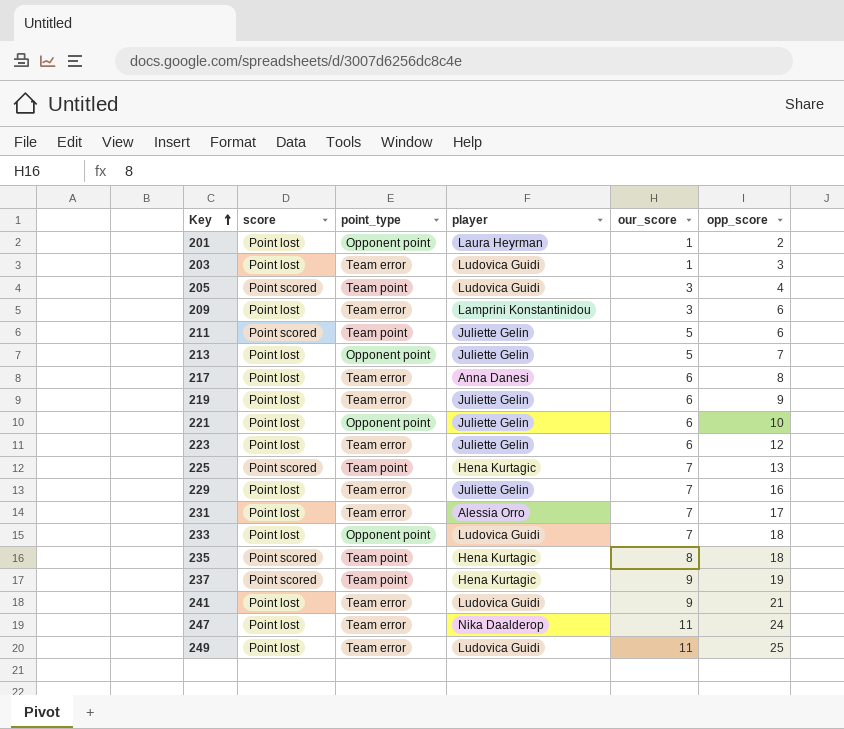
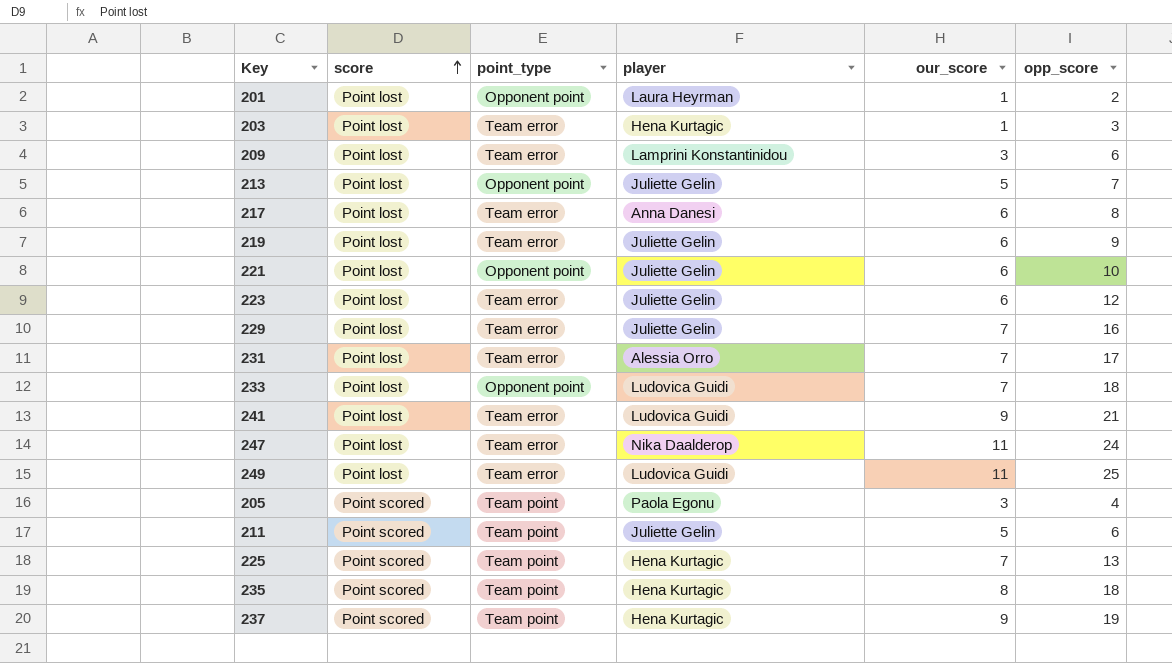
row order: Key ascending -> score ascending
203 | player: Ludovica Guidi -> Hena Kurtagic
205 | player: Ludovica Guidi -> Paola Egonu

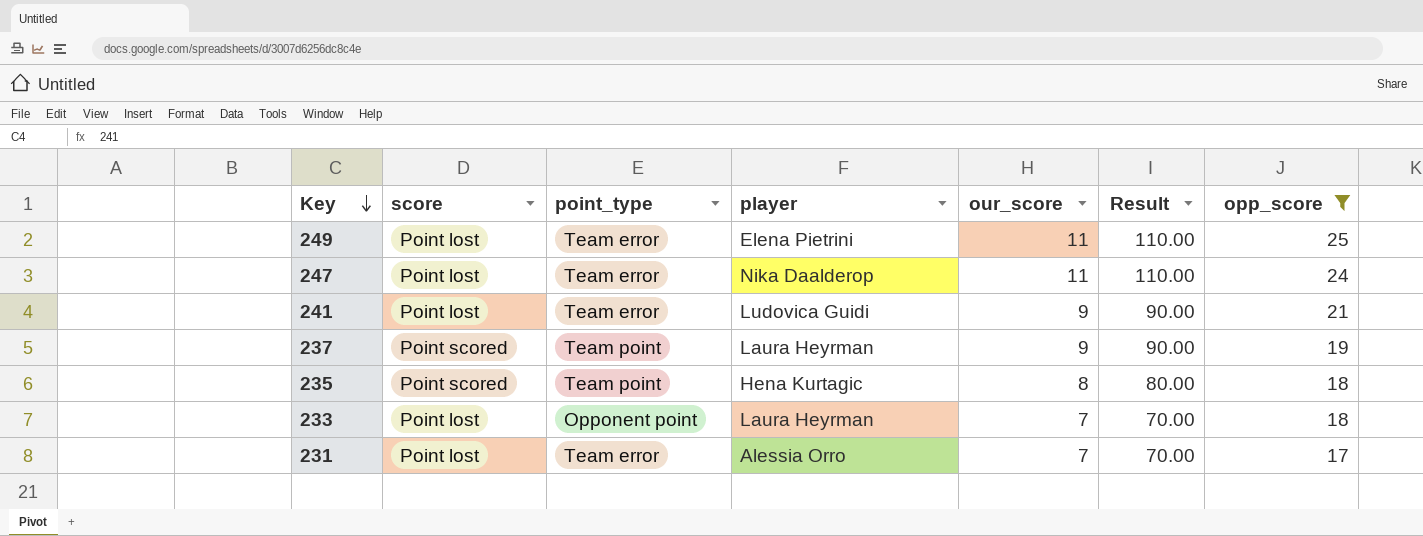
filter: none -> opp_score >= 17
row order: score ascending -> Key descending
column Result | formula: none -> [our_score] * 10
249 | player: Ludovica Guidi -> Elena Pietrini
237 | player: Hena Kurtagic -> Laura Heyrman
233 | player: Ludovica Guidi -> Laura Heyrman

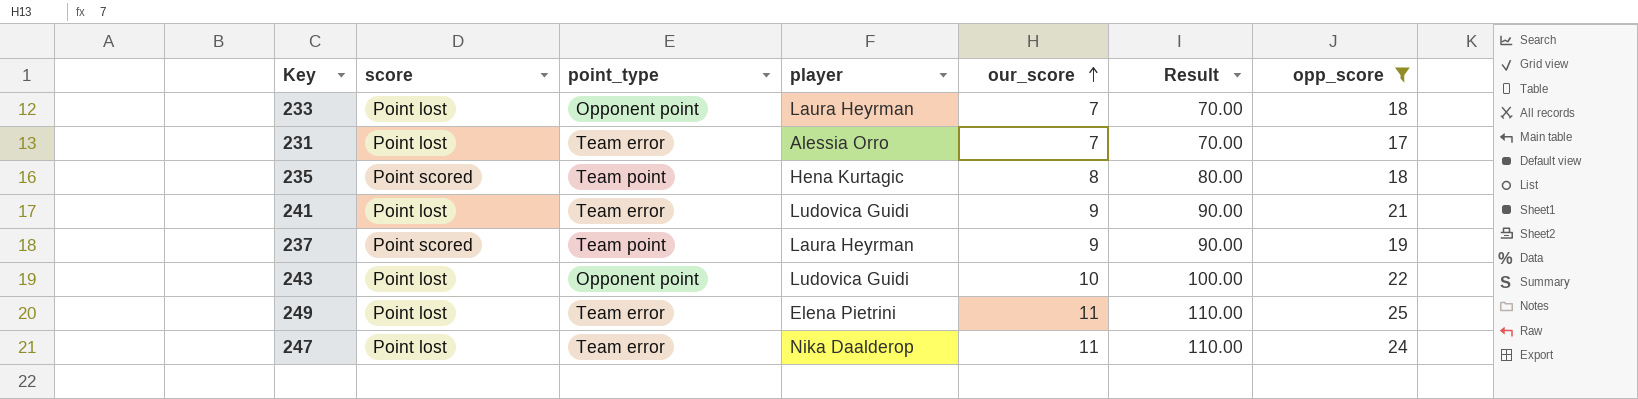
row order: Key descending -> our_score ascending
row 243: none -> Point lost | Opponent point | Ludovica Guidi | 10 | 100.00 | 22

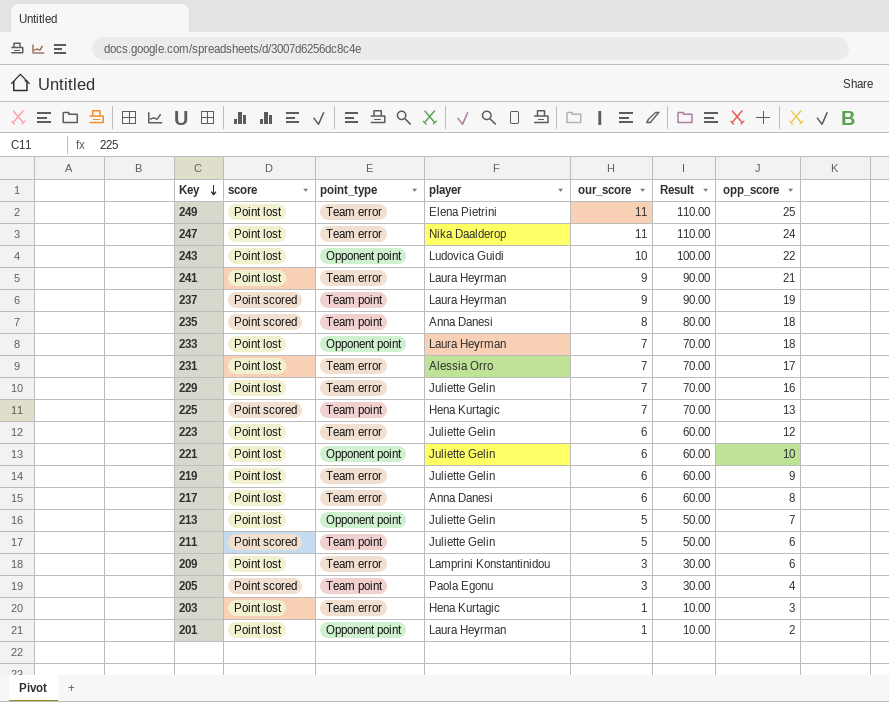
filter: opp_score >= 17 -> none
row order: our_score ascending -> Key descending
241 | player: Ludovica Guidi -> Laura Heyrman
235 | player: Hena Kurtagic -> Anna Danesi

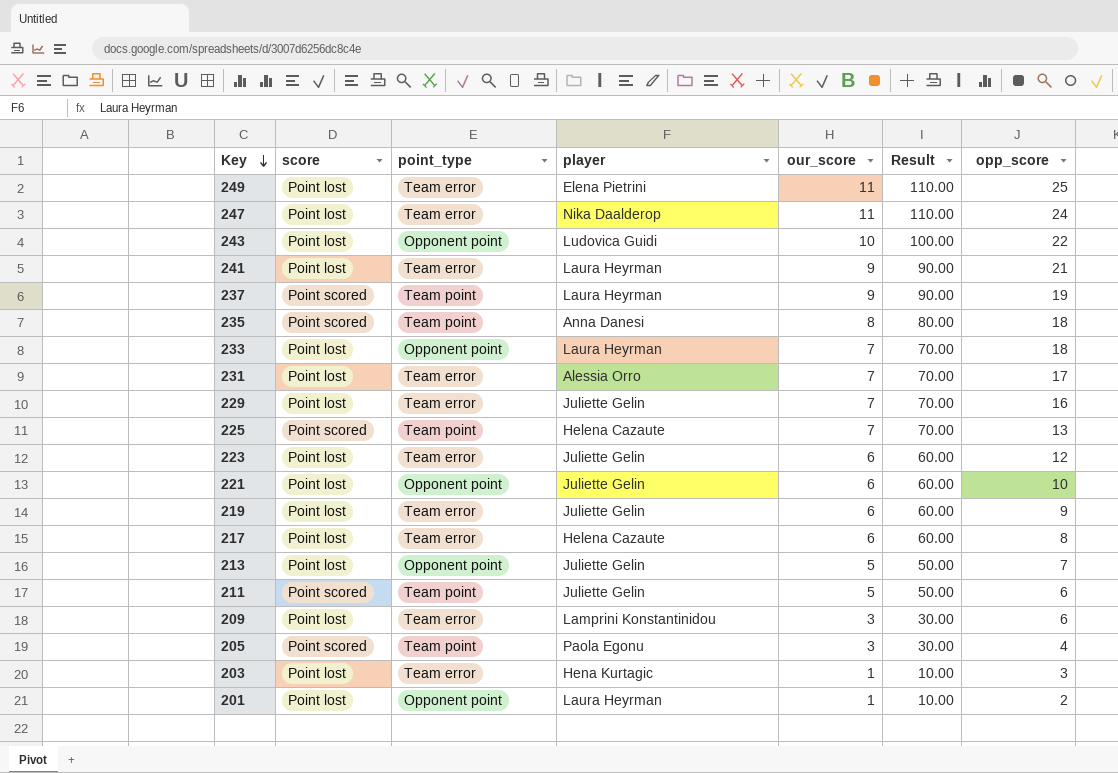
225 | player: Hena Kurtagic -> Helena Cazaute
217 | player: Anna Danesi -> Helena Cazaute

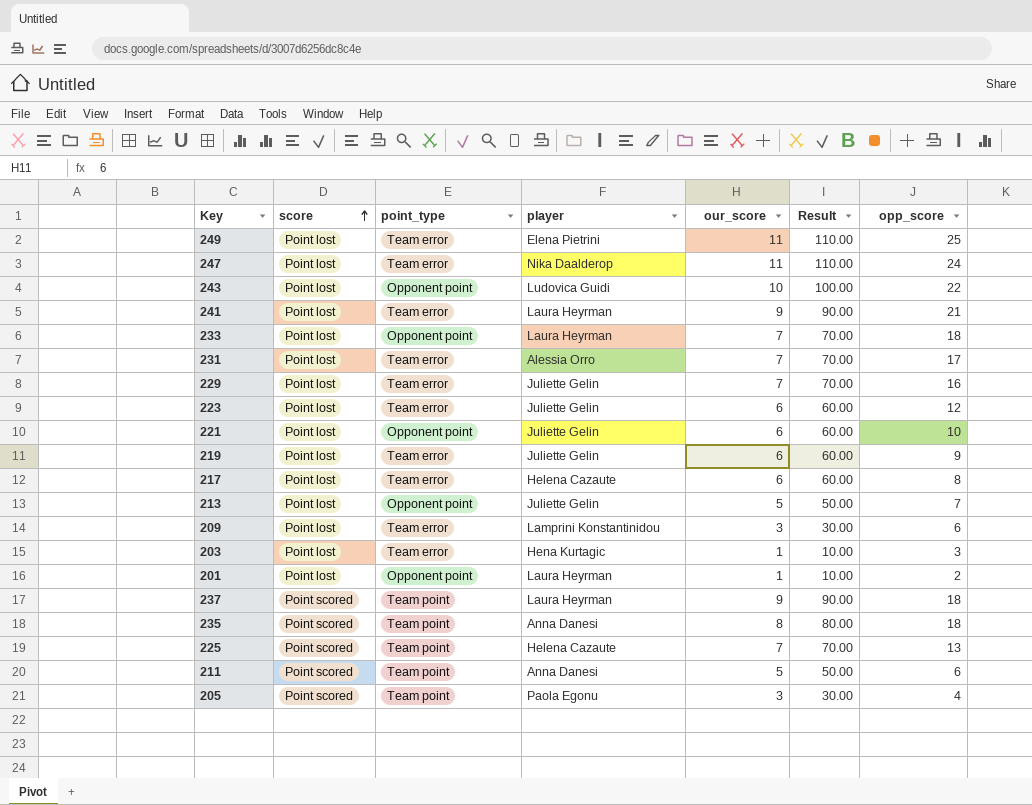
row order: Key descending -> score ascending
237 | opp_score: 19 -> 18
211 | player: Juliette Gelin -> Anna Danesi

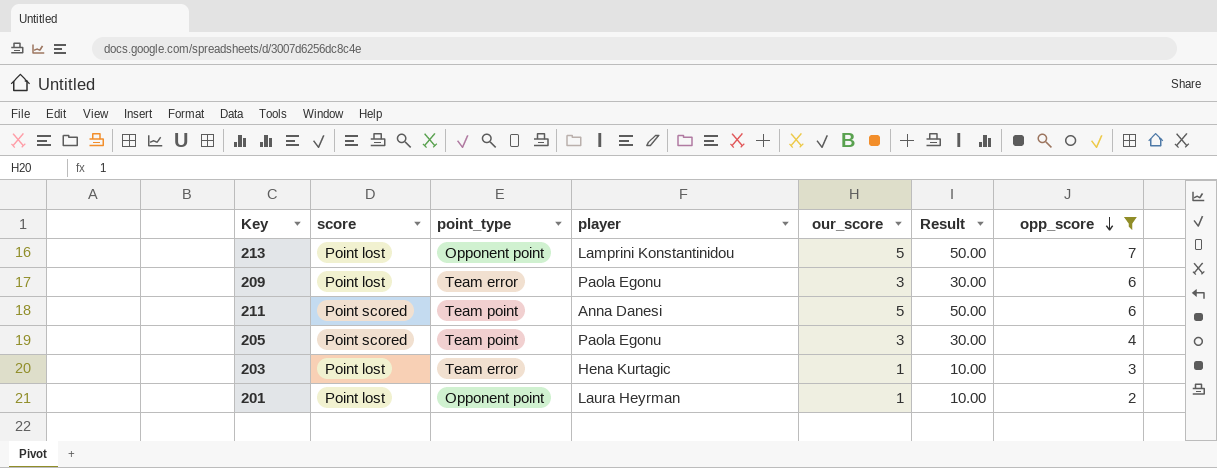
filter: none -> opp_score <= 7
row order: score ascending -> opp_score descending
213 | player: Juliette Gelin -> Lamprini Konstantinidou
209 | player: Lamprini Konstantinidou -> Paola Egonu

